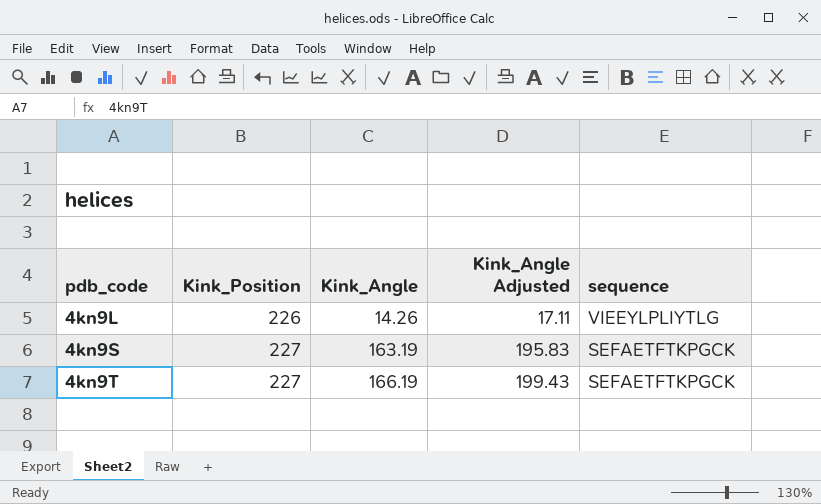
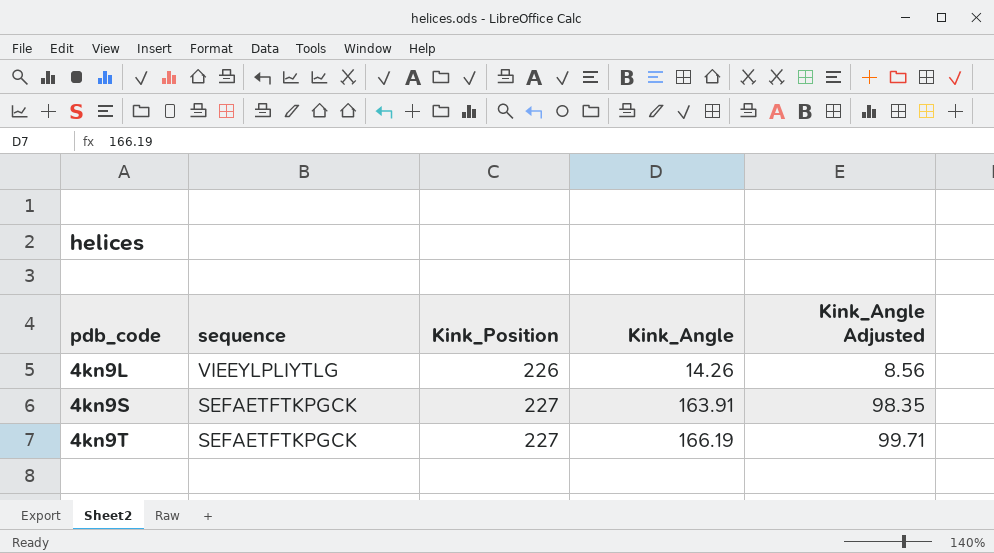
column sequence | position: 5 -> 2
column Kink_Angle Adjusted | formula: [Kink_Angle] * 1.2 -> [Kink_Angle] * 0.6
4kn9S | Kink_Angle: 163.19 -> 163.91

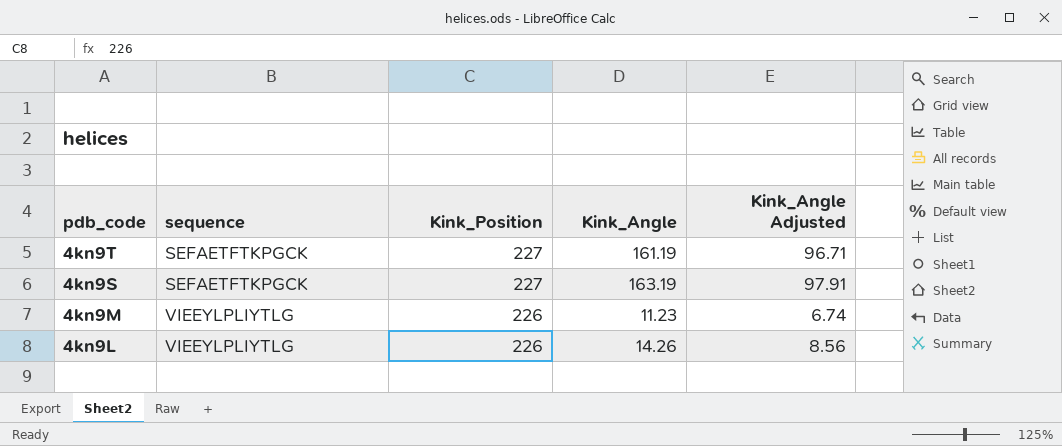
row order: pdb_code ascending -> pdb_code descending
4kn9T | Kink_Angle: 166.19 -> 161.19
4kn9T | Kink_Angle Adjusted: 99.71 -> 96.71
4kn9S | Kink_Angle: 163.91 -> 163.19
4kn9S | Kink_Angle Adjusted: 98.35 -> 97.91
row 4kn9M: none -> VIEEYLPLIYTLG | 226 | 11.23 | 6.74

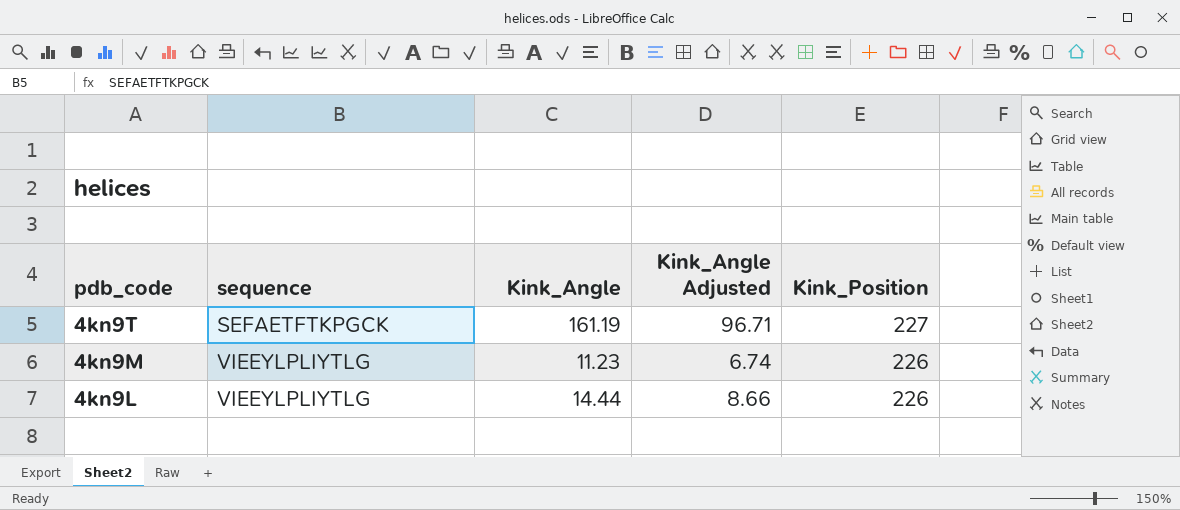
column Kink_Position | position: 3 -> 5
row 4kn9S: SEFAETFTKPGCK | 227 | 163.19 | 97.91 -> none
4kn9L | Kink_Angle: 14.26 -> 14.44
4kn9L | Kink_Angle Adjusted: 8.56 -> 8.66

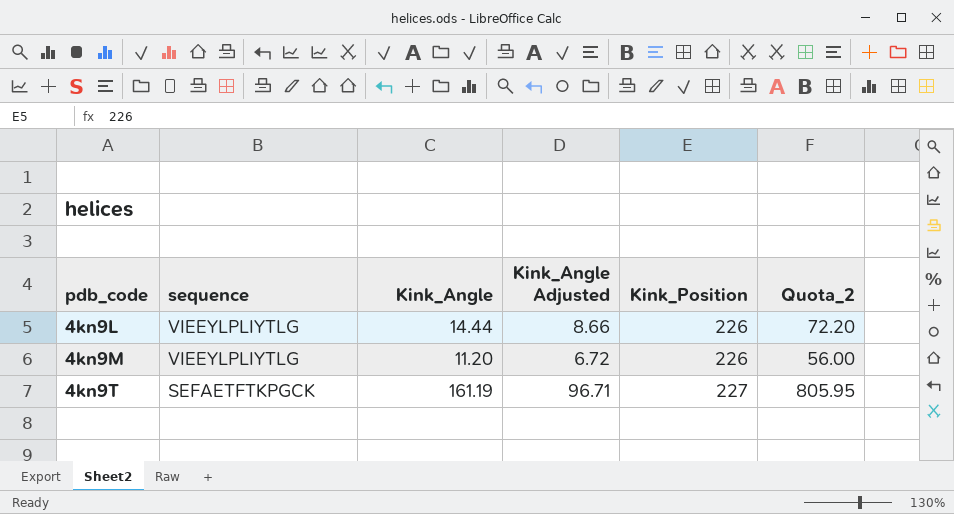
row order: pdb_code descending -> pdb_code ascending
column Quota_2 | formula: none -> [Kink_Angle] * 5
4kn9M | Kink_Angle: 11.23 -> 11.20
4kn9M | Kink_Angle Adjusted: 6.74 -> 6.72

